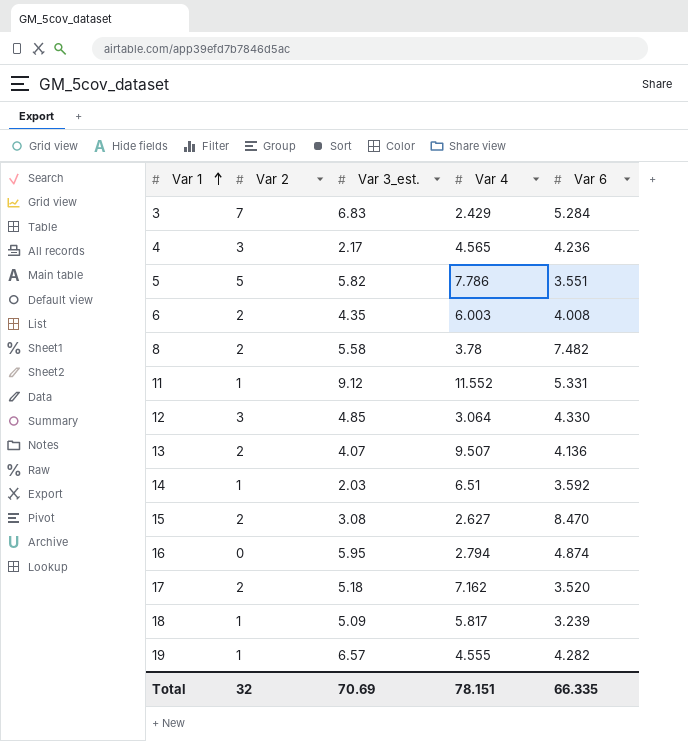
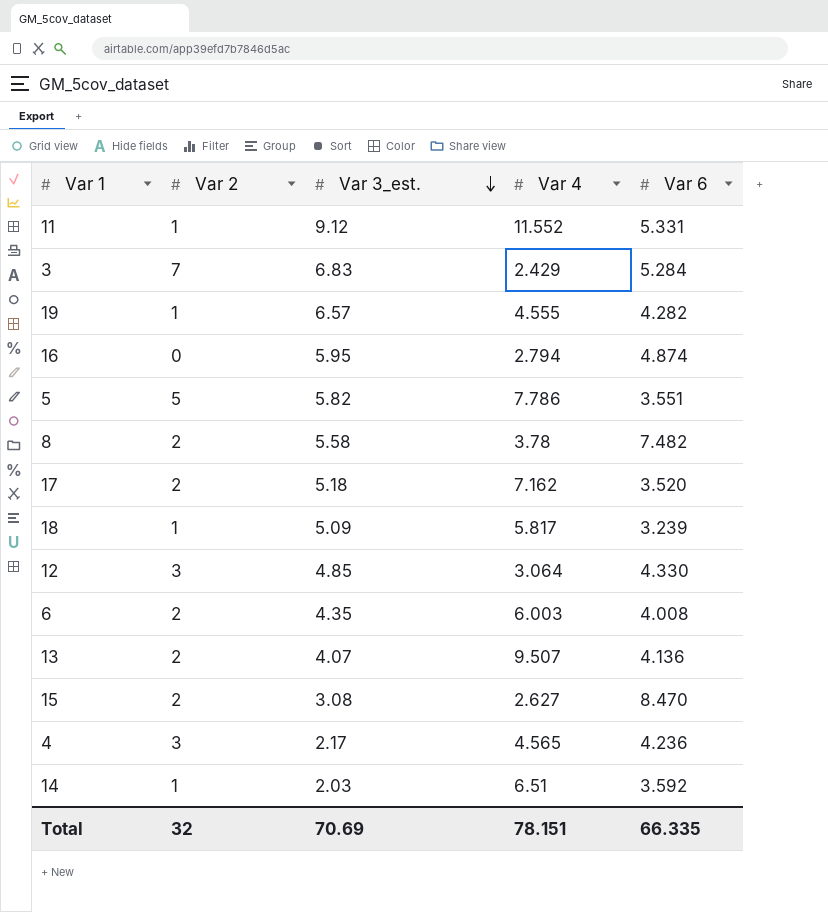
row order: Var 1 ascending -> Var 3_est. descending

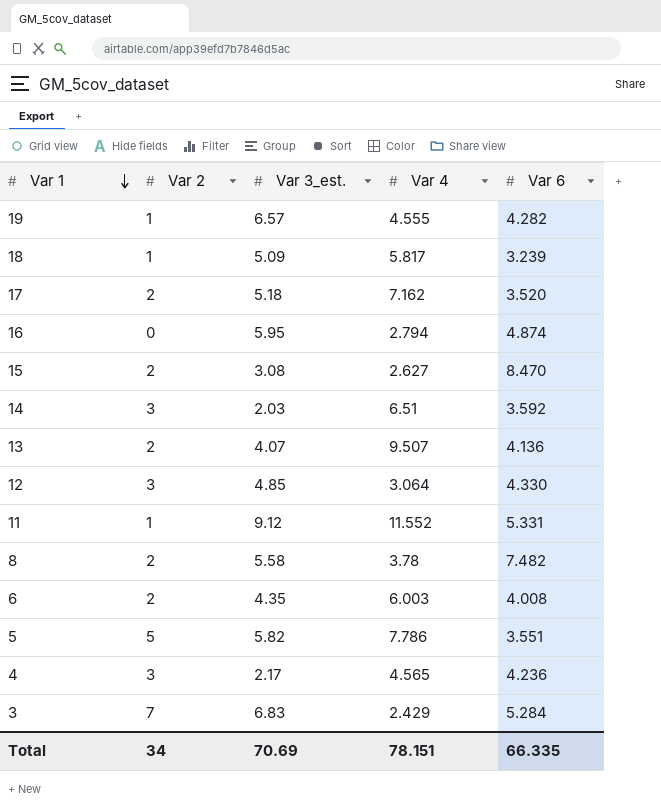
row order: Var 3_est. descending -> Var 1 descending
14 | Var 2: 1 -> 3
Total | Var 2: 32 -> 34

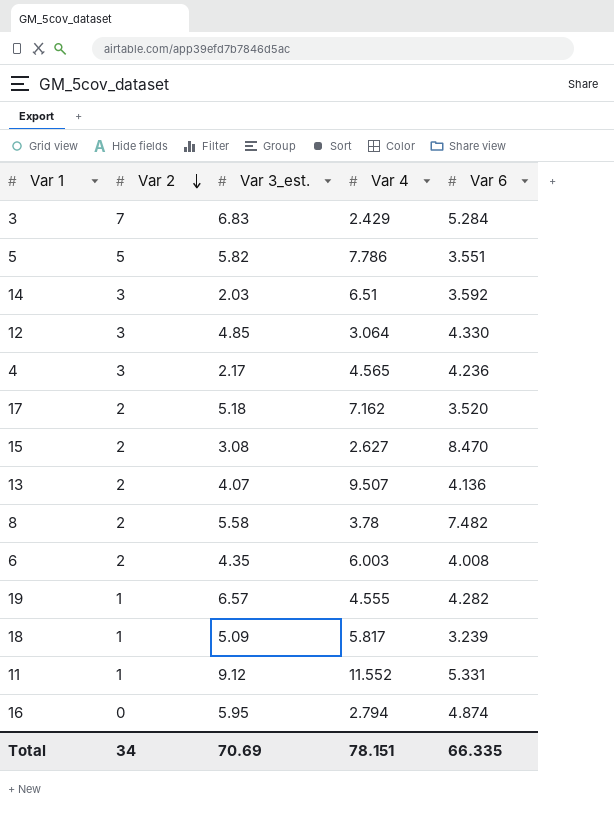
row order: Var 1 descending -> Var 2 descending

